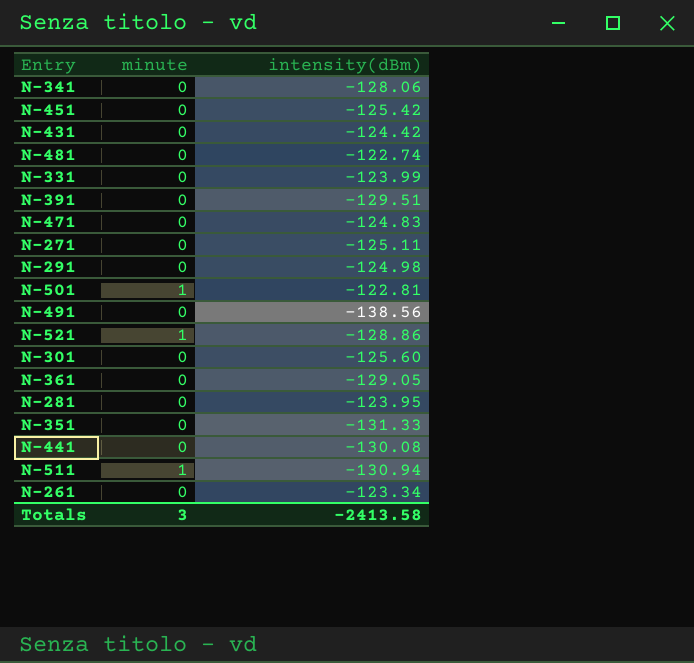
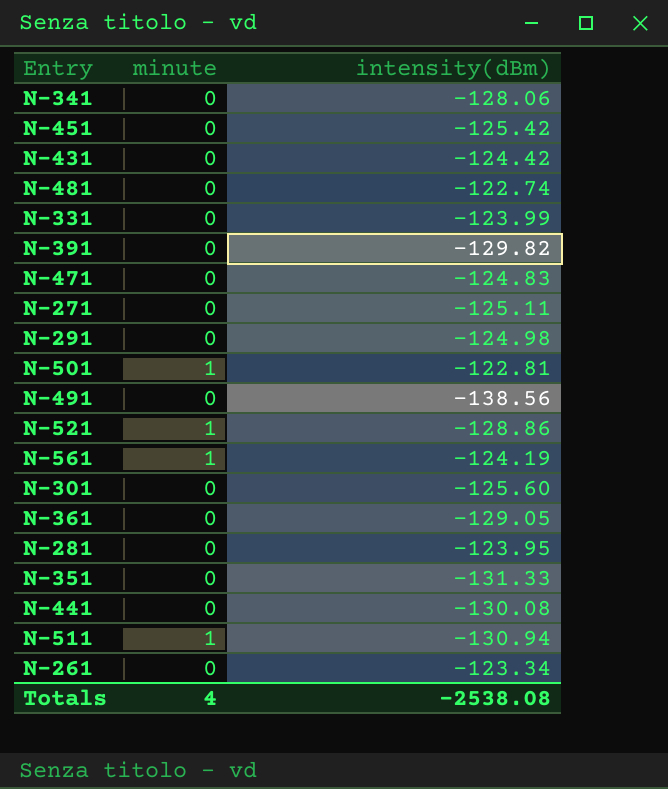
N-391 | intensity(dBm): -129.51 -> -129.82
row N-561: none -> 1 | -124.19
Totals | minute: 3 -> 4
Totals | intensity(dBm): -2413.58 -> -2538.08

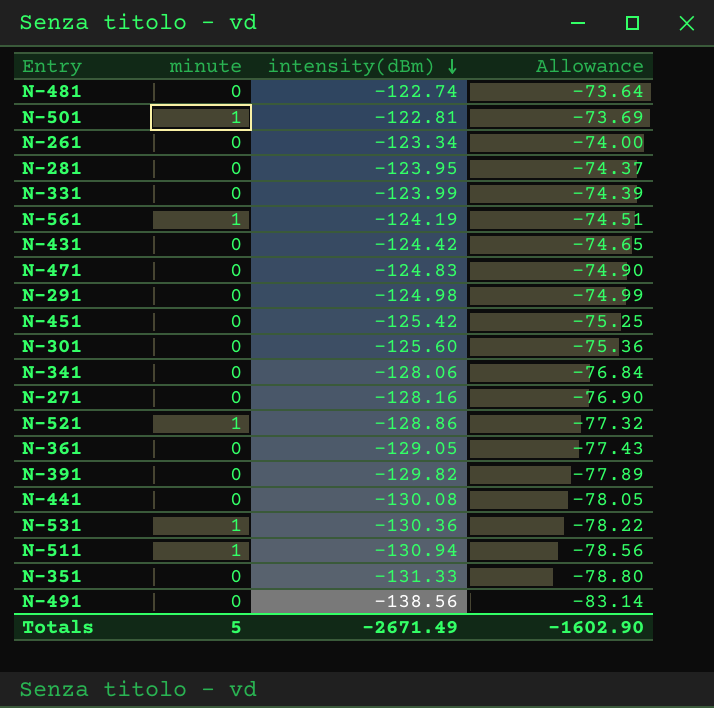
row order: none -> intensity(dBm) descending
column Allowance | formula: none -> [intensity(dBm)] * 0.6
N-271 | intensity(dBm): -125.11 -> -128.16
row N-531: none -> 1 | -130.36 | -78.22
Totals | minute: 4 -> 5
Totals | intensity(dBm): -2538.08 -> -2671.49

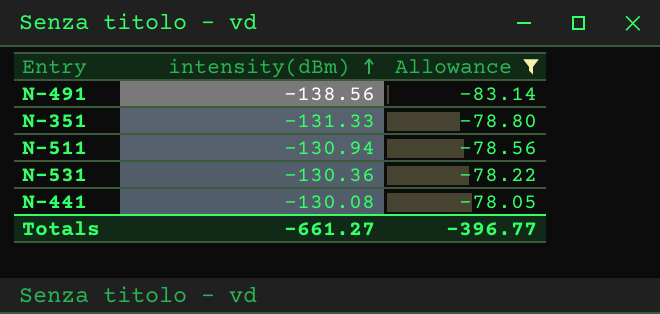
filter: none -> Allowance <= -78.05
row order: intensity(dBm) descending -> intensity(dBm) ascending
column minute | position: 2 -> none
Totals | intensity(dBm): -2671.49 -> -661.27
Totals | Allowance: -1602.90 -> -396.77

